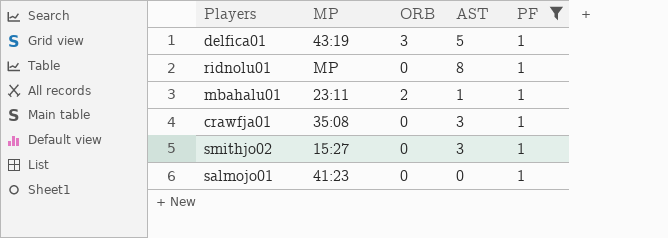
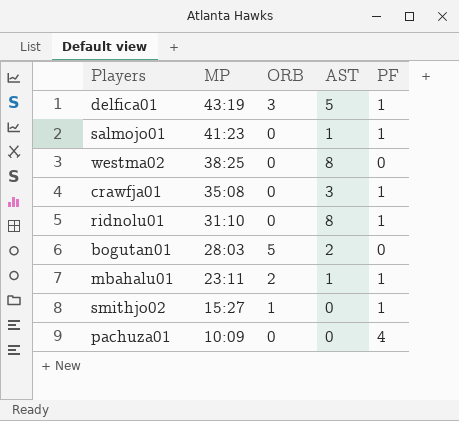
filter: PF = 1 -> none
row order: none -> MP descending
salmojo01 | AST: 0 -> 1
ridnolu01 | MP: MP -> 31:10
smithjo02 | ORB: 0 -> 1
smithjo02 | AST: 3 -> 0

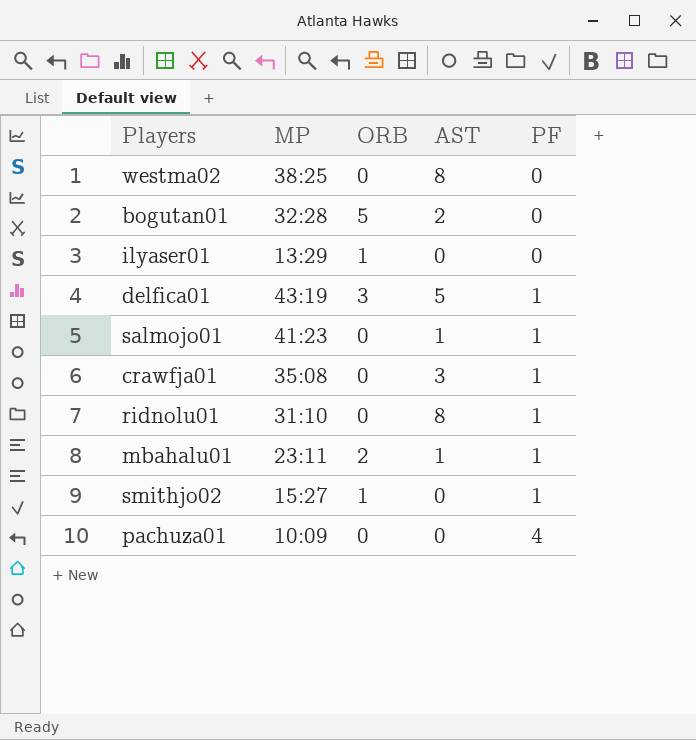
row order: MP descending -> PF ascending
bogutan01 | MP: 28:03 -> 32:28
row ilyaser01: none -> 13:29 | 1 | 0 | 0

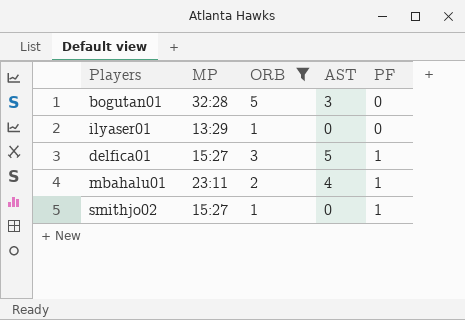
filter: none -> ORB != 0
bogutan01 | AST: 2 -> 3
delfica01 | MP: 43:19 -> 15:27
mbahalu01 | AST: 1 -> 4

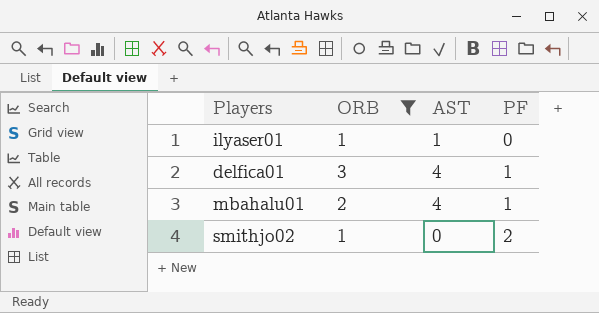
column MP | position: 2 -> none
row bogutan01: 32:28 | 5 | 3 | 0 -> none
ilyaser01 | AST: 0 -> 1
delfica01 | AST: 5 -> 4
smithjo02 | PF: 1 -> 2

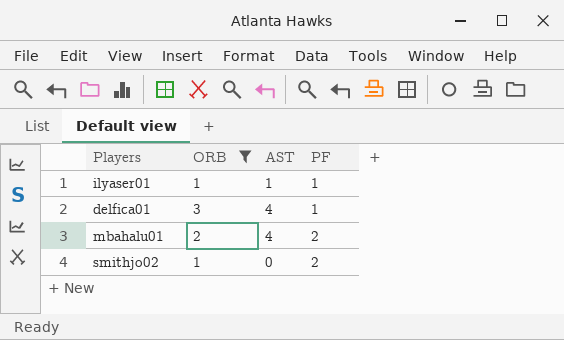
ilyaser01 | PF: 0 -> 1
mbahalu01 | PF: 1 -> 2

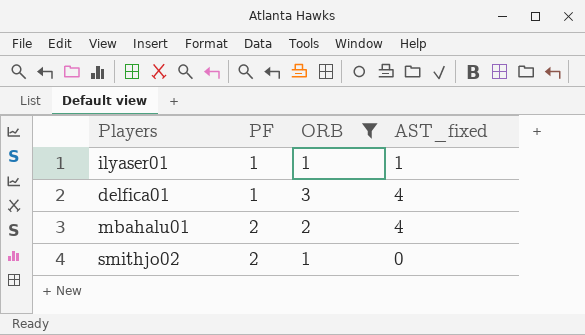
column PF | position: 4 -> 2
column name: AST -> AST_fixed

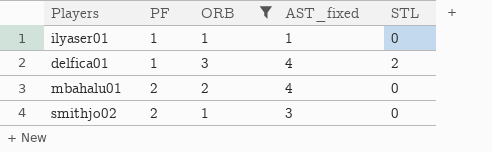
column STL | position: none -> 5
smithjo02 | AST_fixed: 0 -> 3

